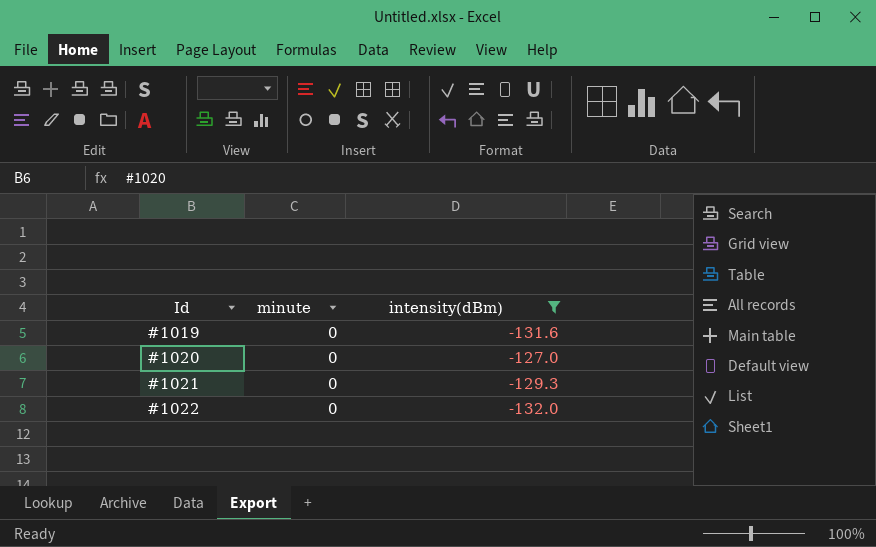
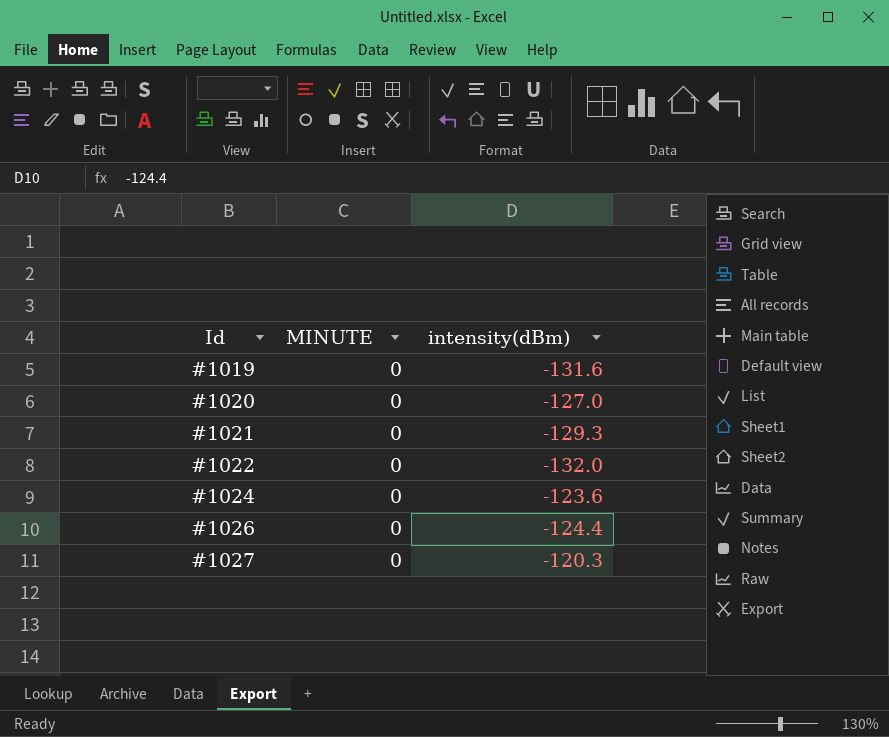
filter: intensity(dBm) <= -127.0 -> none
column name: minute -> MINUTE

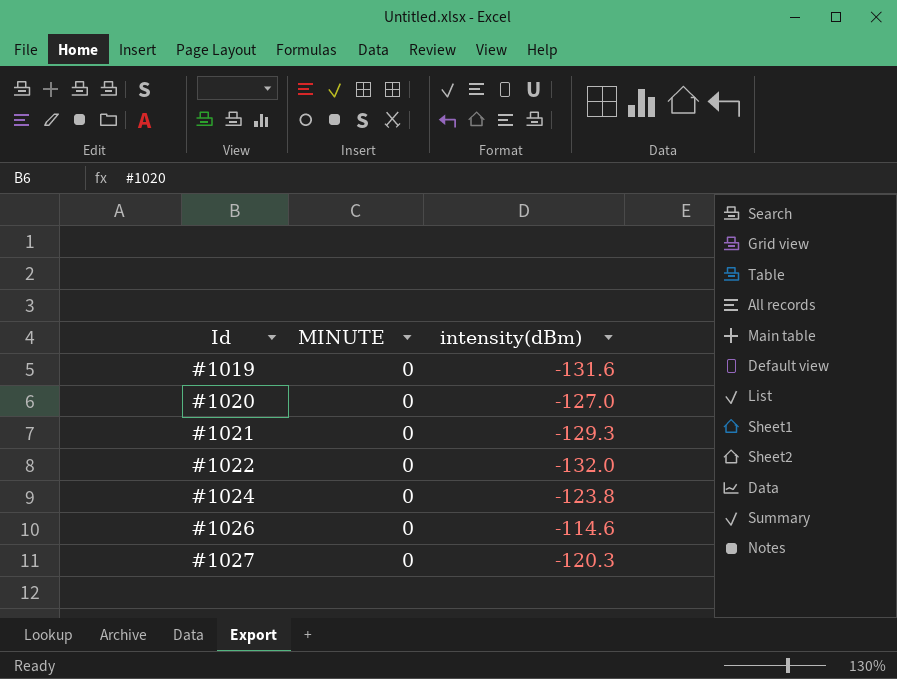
#1024 | intensity(dBm): -123.6 -> -123.8
#1026 | intensity(dBm): -124.4 -> -114.6

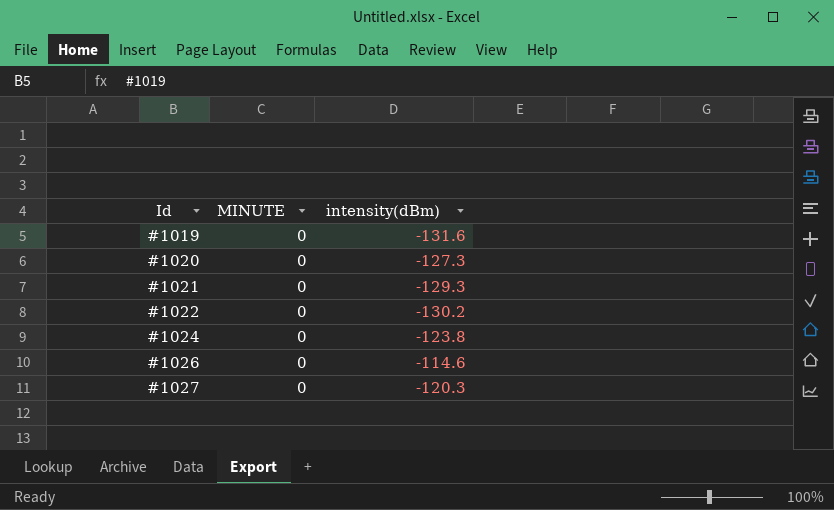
#1020 | intensity(dBm): -127.0 -> -127.3
#1022 | intensity(dBm): -132.0 -> -130.2

